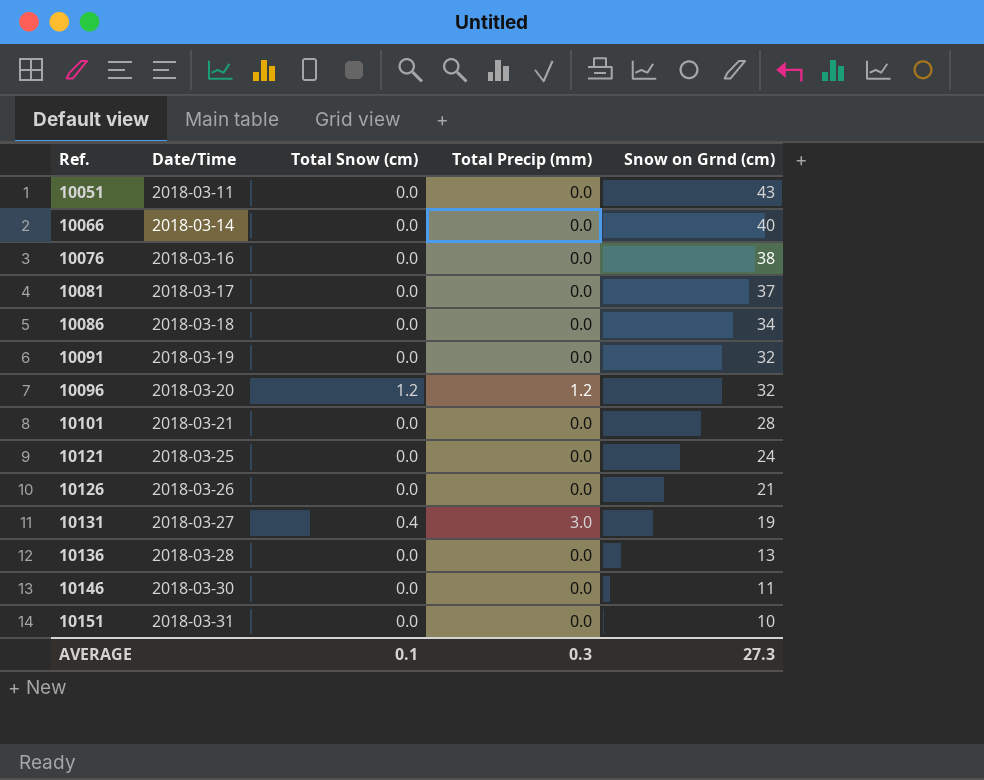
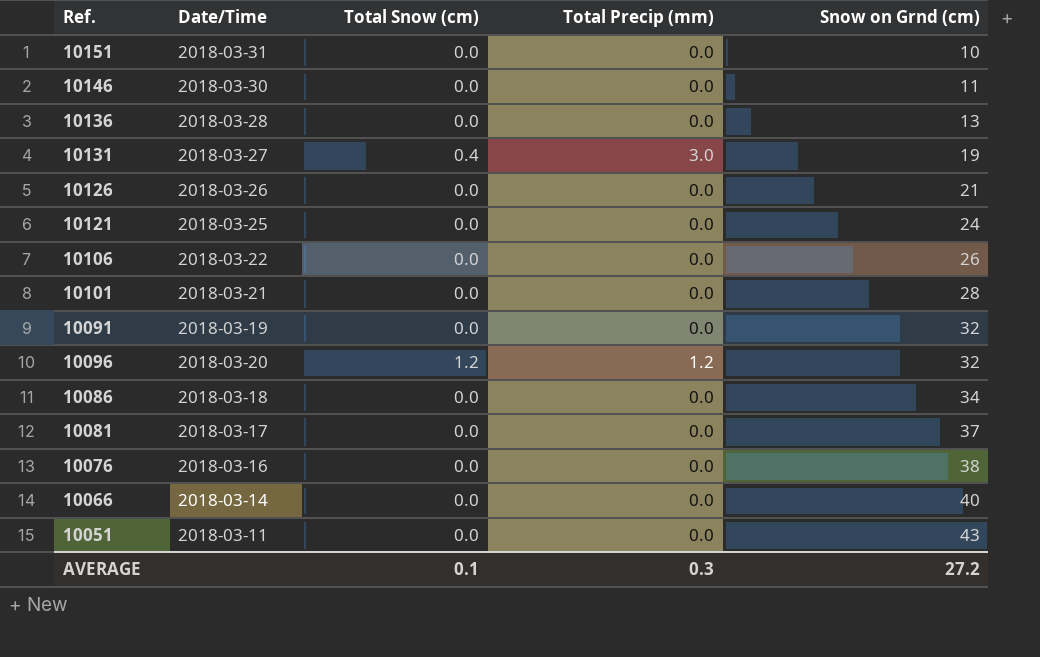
row order: Ref. ascending -> Snow on Grnd (cm) ascending
row 10106: none -> 2018-03-22 | 0.0 | 0.0 | 26
AVERAGE | Snow on Grnd (cm): 27.3 -> 27.2

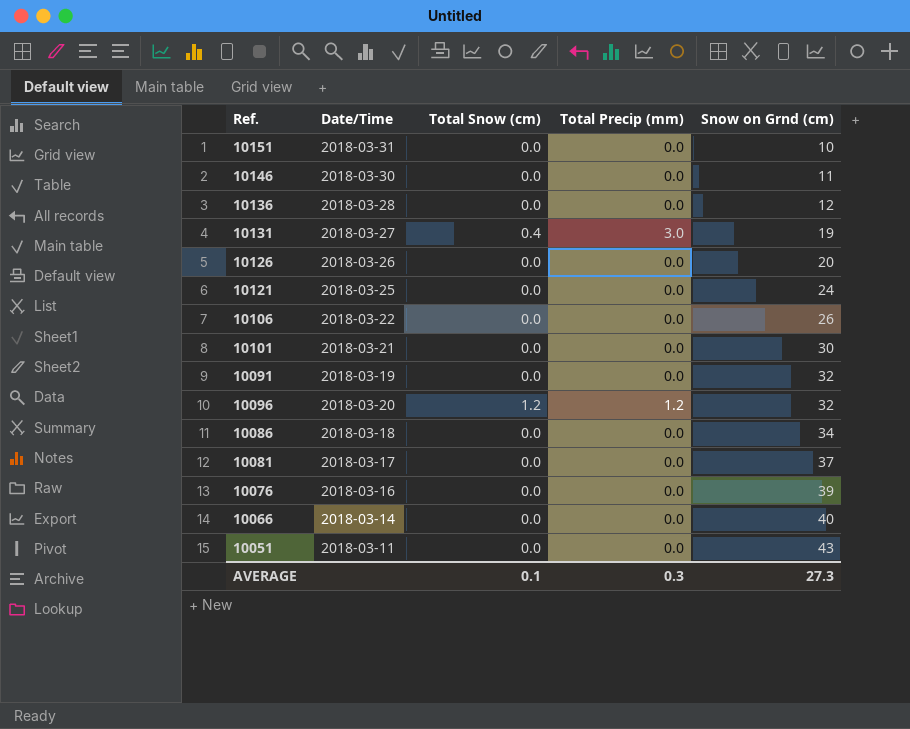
10136 | Snow on Grnd (cm): 13 -> 12
10126 | Snow on Grnd (cm): 21 -> 20
10101 | Snow on Grnd (cm): 28 -> 30
10076 | Snow on Grnd (cm): 38 -> 39
AVERAGE | Snow on Grnd (cm): 27.2 -> 27.3

